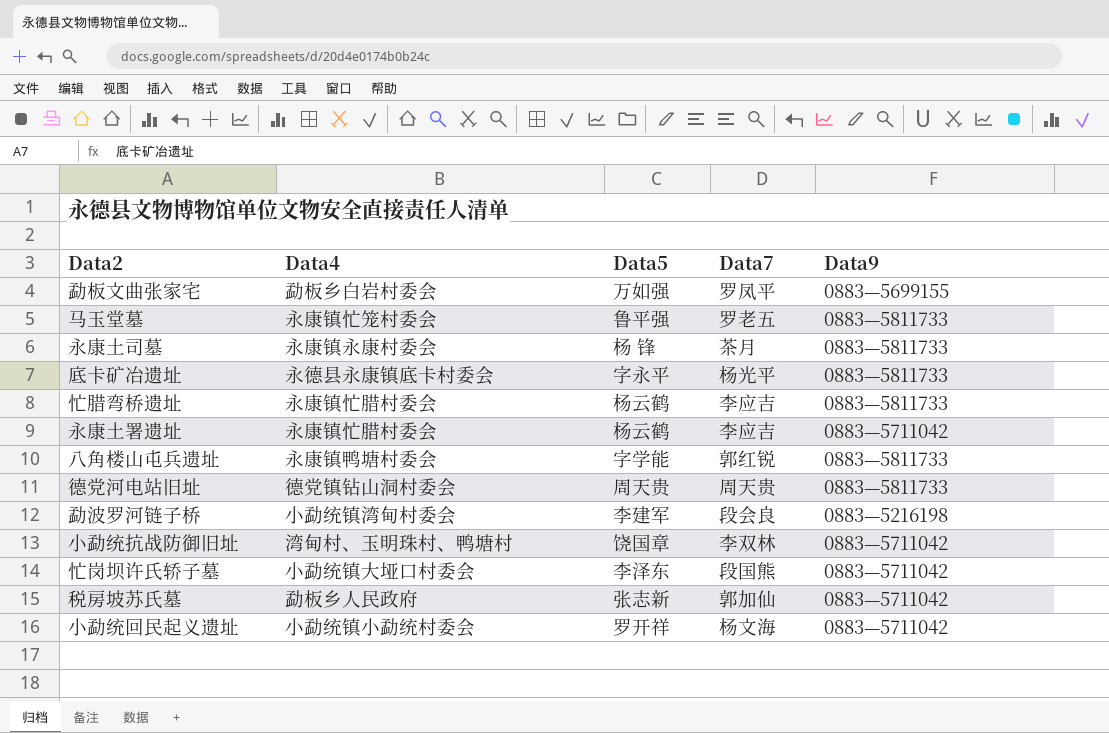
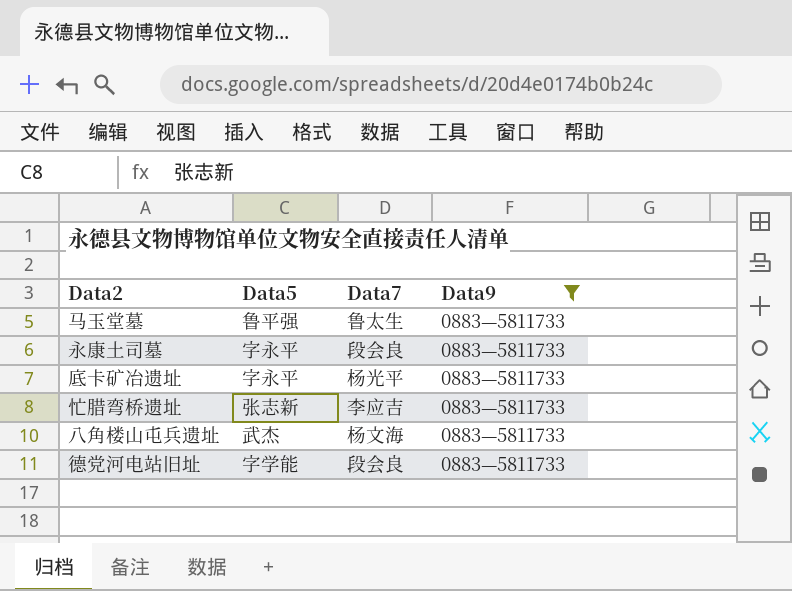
filter: none -> Data9 = 0883—5811733
column Data4 | position: 2 -> none
马玉堂墓 | Data7: 罗老五 -> 鲁太生
永康土司墓 | Data5: 杨 锋 -> 字永平
永康土司墓 | Data7: 茶月 -> 段会良
忙腊弯桥遗址 | Data5: 杨云鹤 -> 张志新
八角楼山屯兵遗址 | Data5: 字学能 -> 武杰
八角楼山屯兵遗址 | Data7: 郭红锐 -> 杨文海
德党河电站旧址 | Data5: 周天贵 -> 字学能
德党河电站旧址 | Data7: 周天贵 -> 段会良

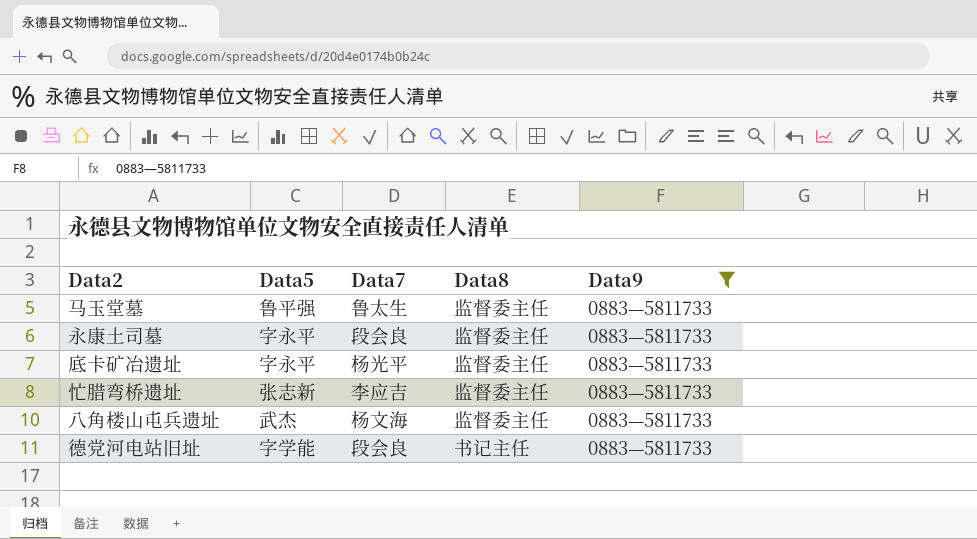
column Data8 | position: none -> 4

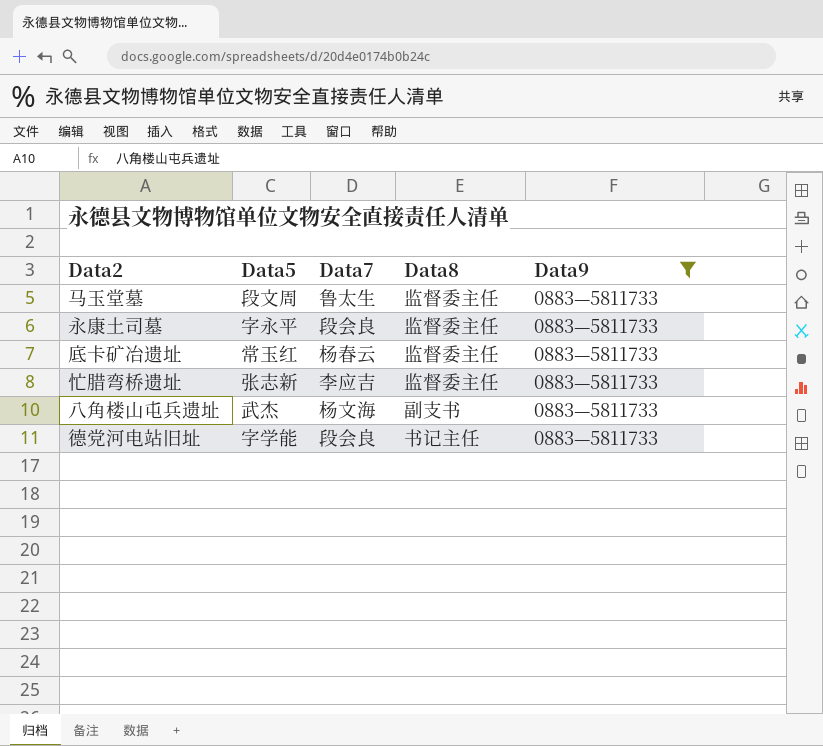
马玉堂墓 | Data5: 鲁平强 -> 段文周
底卡矿冶遗址 | Data5: 字永平 -> 常玉红
底卡矿冶遗址 | Data7: 杨光平 -> 杨春云
八角楼山屯兵遗址 | Data8: 监督委主任 -> 副支书

